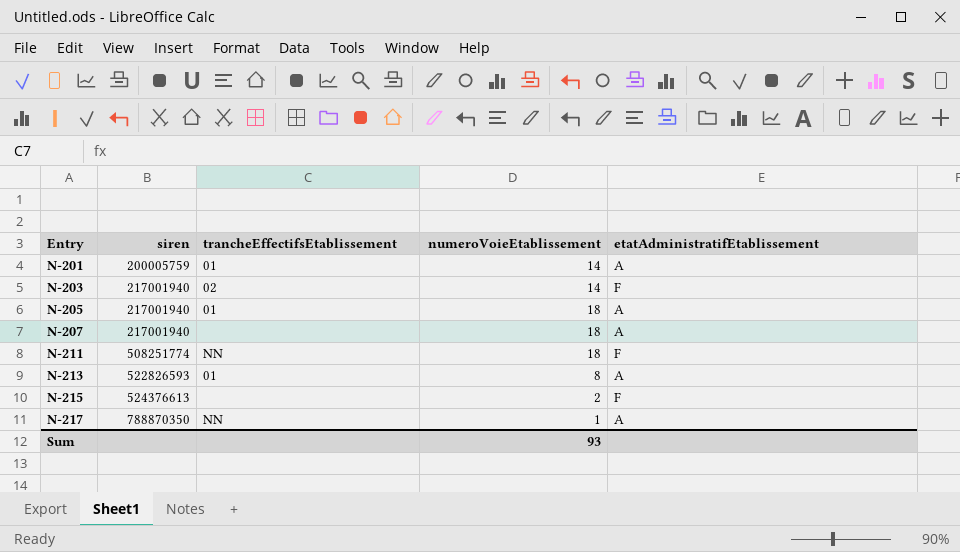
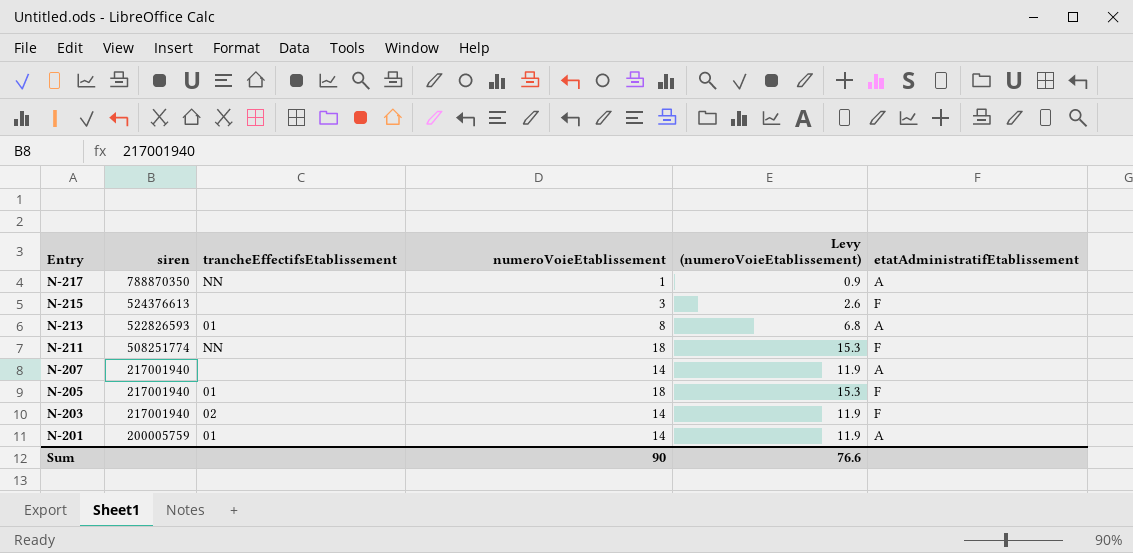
row order: Entry ascending -> Entry descending
column Levy (numeroVoieEtablissement) | formula: none -> [numeroVoieEtablissement] * 0.85
N-215 | numeroVoieEtablissement: 2 -> 3
N-207 | numeroVoieEtablissement: 18 -> 14
N-205 | etatAdministratifEtablissement: A -> F
Sum | numeroVoieEtablissement: 93 -> 90

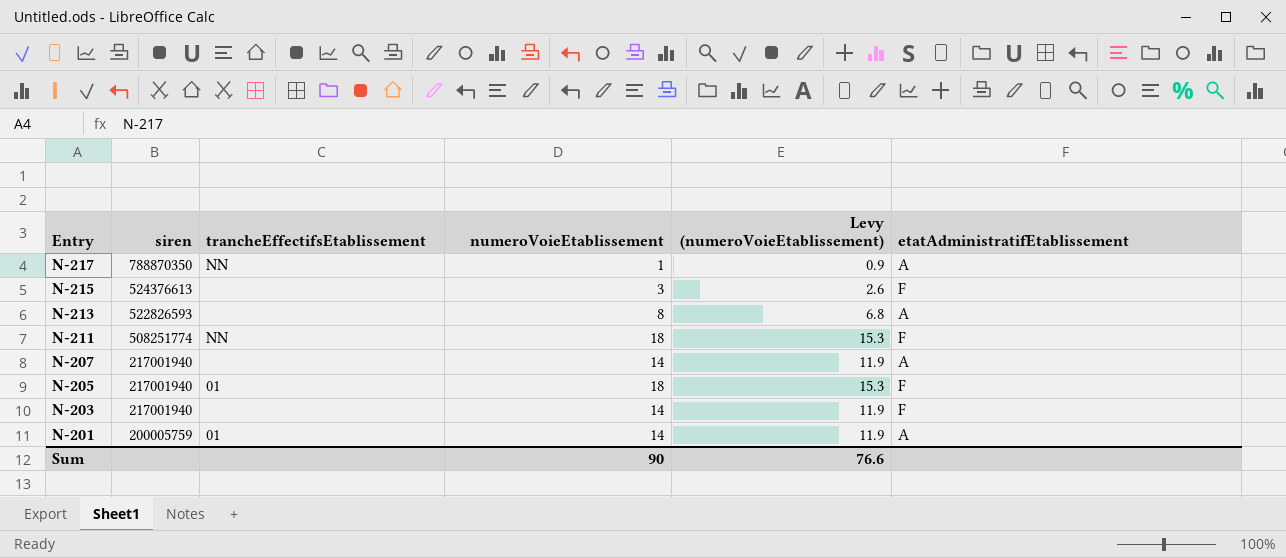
N-213 | trancheEffectifsEtablissement: 01 -> none
N-203 | trancheEffectifsEtablissement: 02 -> none

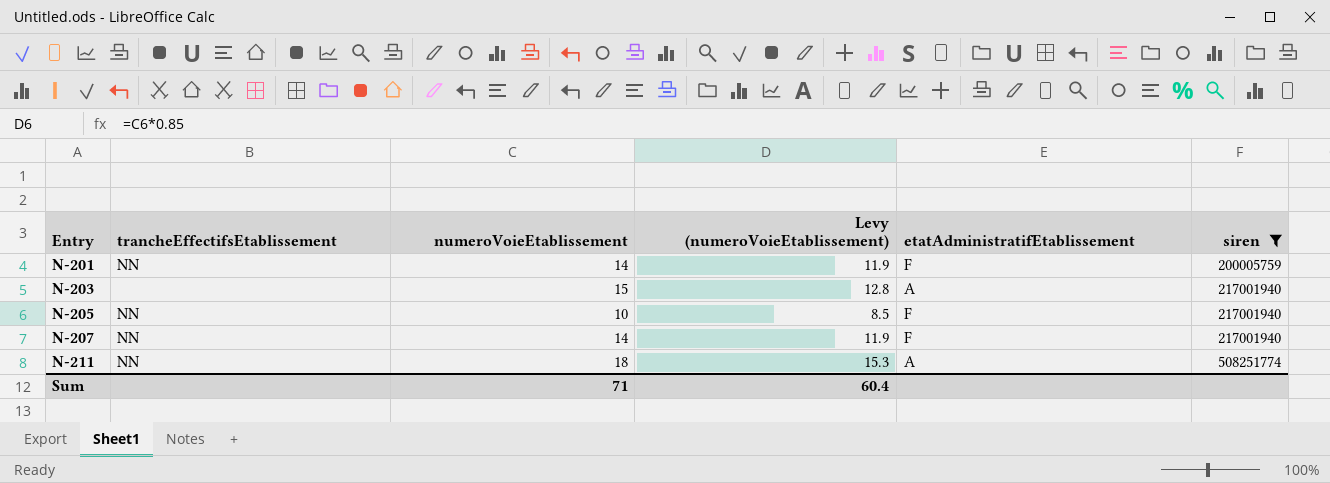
filter: none -> siren <= 508251774
row order: Entry descending -> Entry ascending
column siren | position: 2 -> 6
N-201 | trancheEffectifsEtablissement: 01 -> NN
N-201 | etatAdministratifEtablissement: A -> F
N-203 | numeroVoieEtablissement: 14 -> 15
N-203 | Levy (numeroVoieEtablissement): 11.9 -> 12.8
N-203 | etatAdministratifEtablissement: F -> A
N-205 | trancheEffectifsEtablissement: 01 -> NN
N-205 | numeroVoieEtablissement: 18 -> 10
N-205 | Levy (numeroVoieEtablissement): 15.3 -> 8.5
N-207 | trancheEffectifsEtablissement: none -> NN
N-207 | etatAdministratifEtablissement: A -> F
N-211 | etatAdministratifEtablissement: F -> A
Sum | numeroVoieEtablissement: 90 -> 71
Sum | Levy (numeroVoieEtablissement): 76.6 -> 60.4

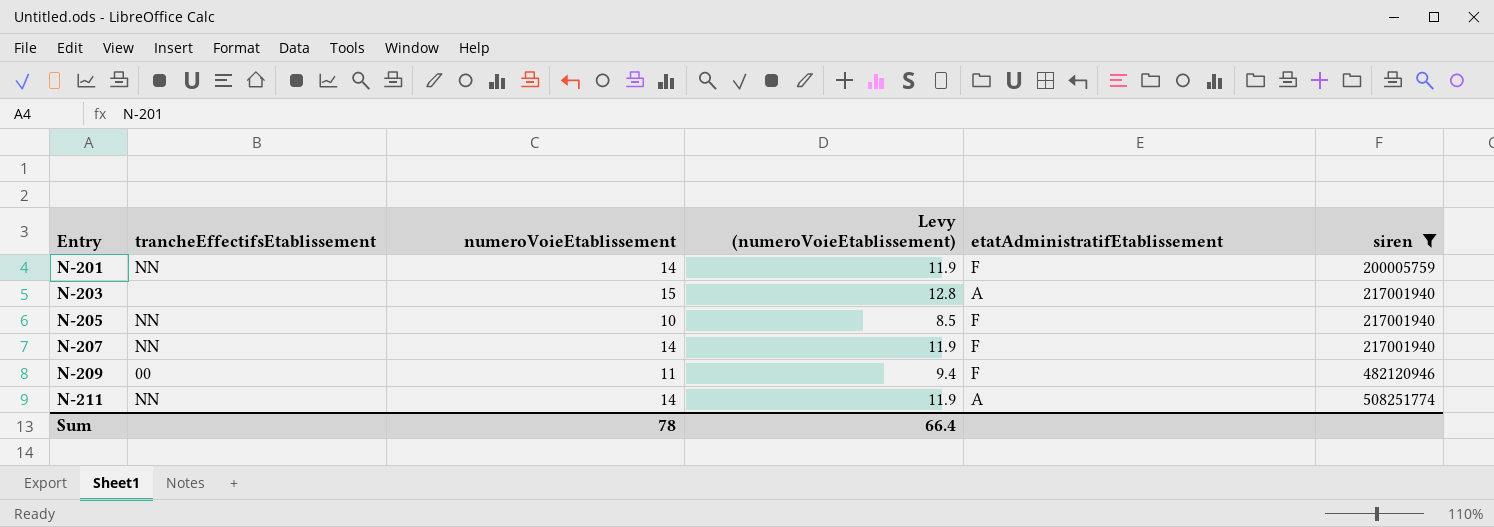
row N-209: none -> 00 | 11 | 9.4 | F | 482120946
N-211 | numeroVoieEtablissement: 18 -> 14
N-211 | Levy (numeroVoieEtablissement): 15.3 -> 11.9
Sum | numeroVoieEtablissement: 71 -> 78
Sum | Levy (numeroVoieEtablissement): 60.4 -> 66.4

